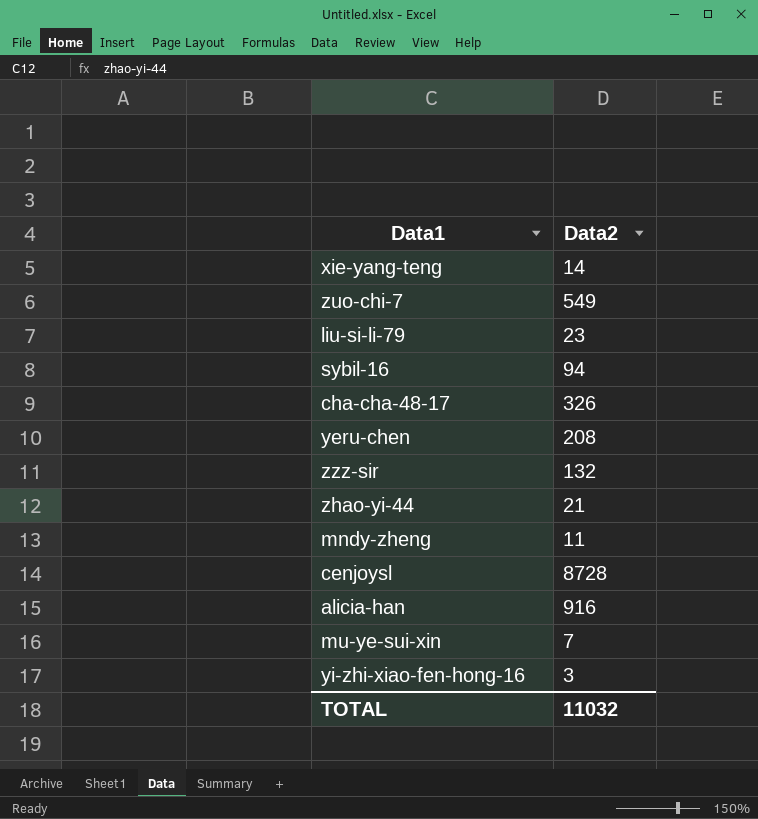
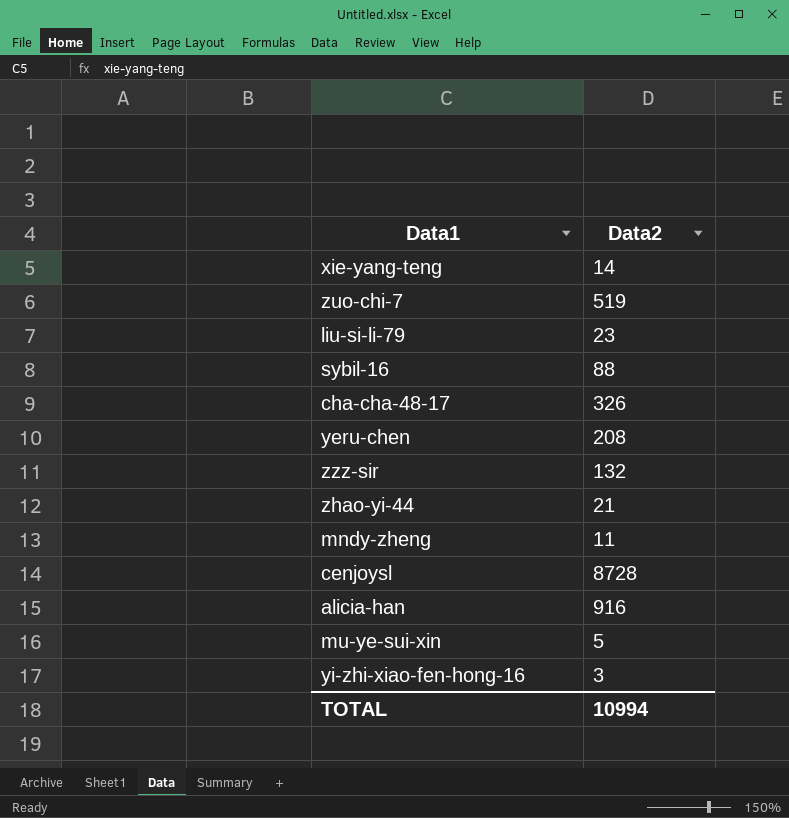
zuo-chi-7 | Data2: 549 -> 519
sybil-16 | Data2: 94 -> 88
mu-ye-sui-xin | Data2: 7 -> 5
TOTAL | Data2: 11032 -> 10994

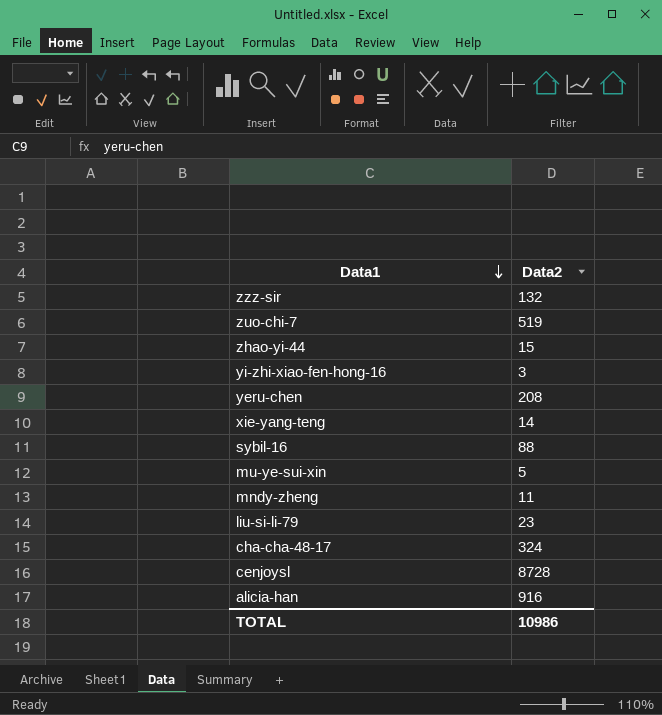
row order: none -> Data1 descending
zhao-yi-44 | Data2: 21 -> 15
cha-cha-48-17 | Data2: 326 -> 324
TOTAL | Data2: 10994 -> 10986

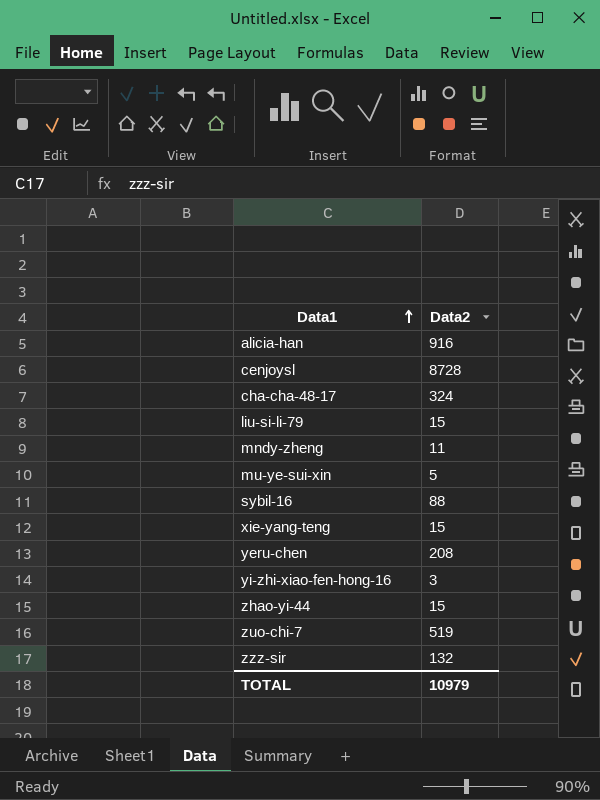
row order: Data1 descending -> Data1 ascending
liu-si-li-79 | Data2: 23 -> 15
xie-yang-teng | Data2: 14 -> 15
TOTAL | Data2: 10986 -> 10979

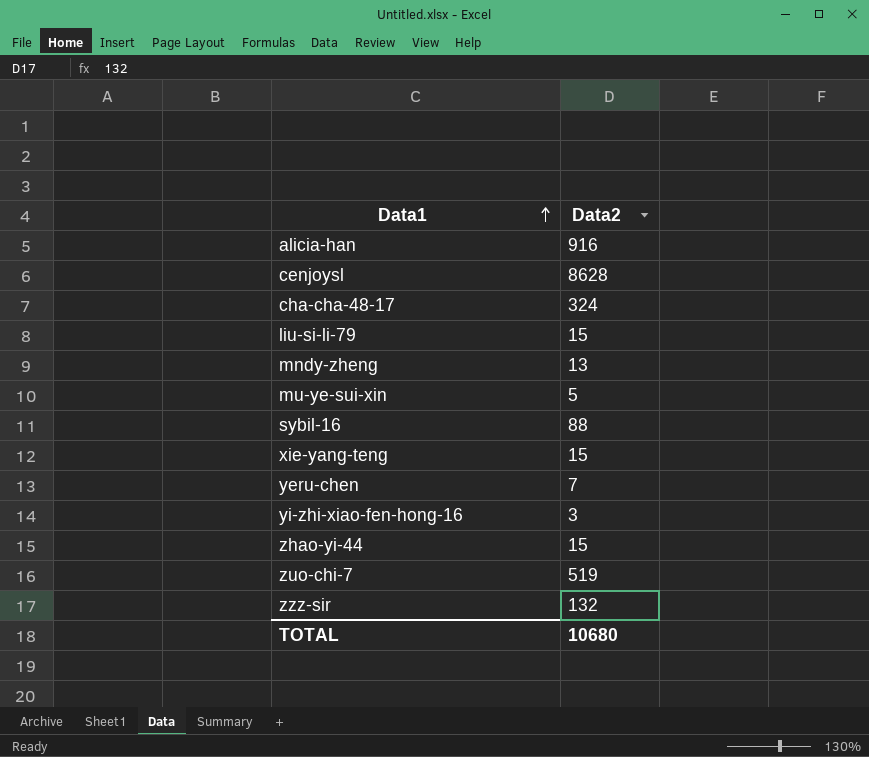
cenjoysl | Data2: 8728 -> 8628
mndy-zheng | Data2: 11 -> 13
yeru-chen | Data2: 208 -> 7
TOTAL | Data2: 10979 -> 10680

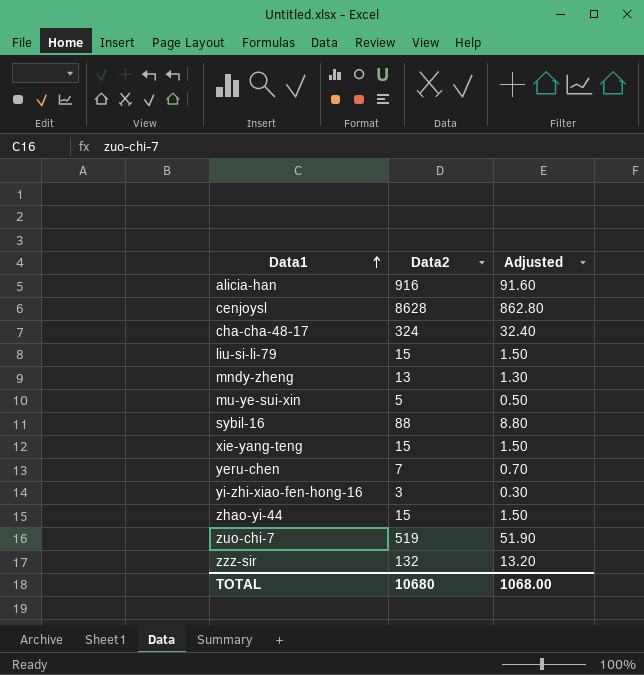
column Adjusted | formula: none -> [Data2] * 0.1

